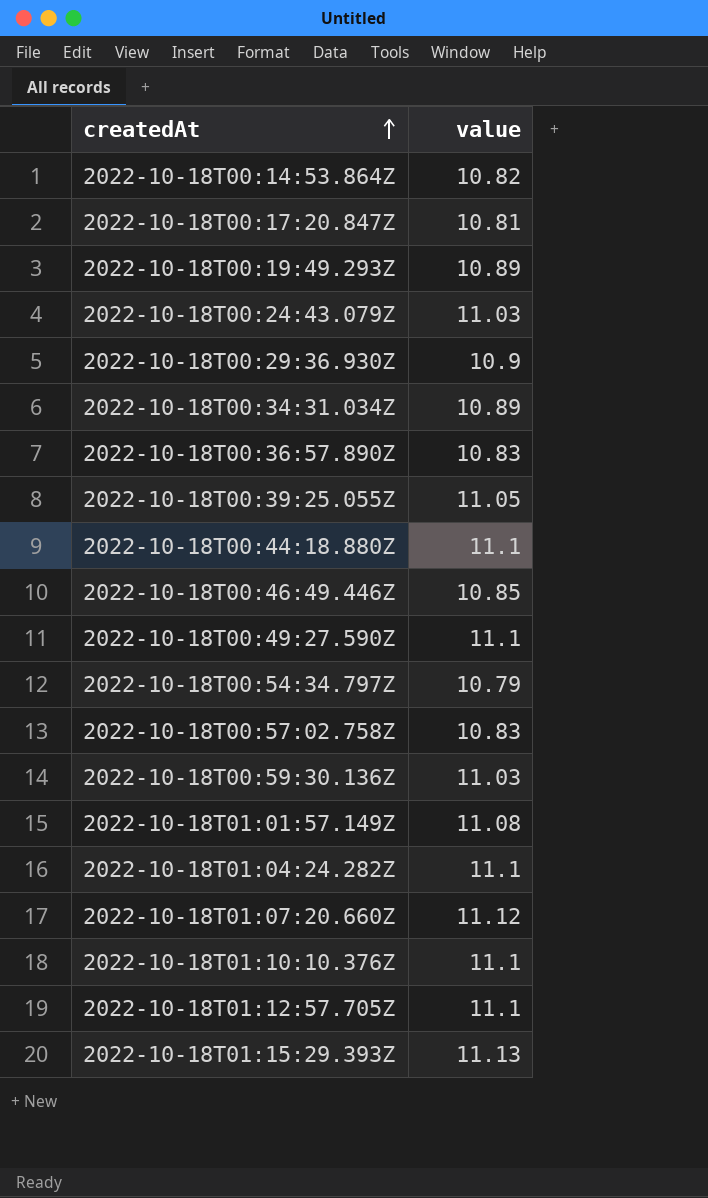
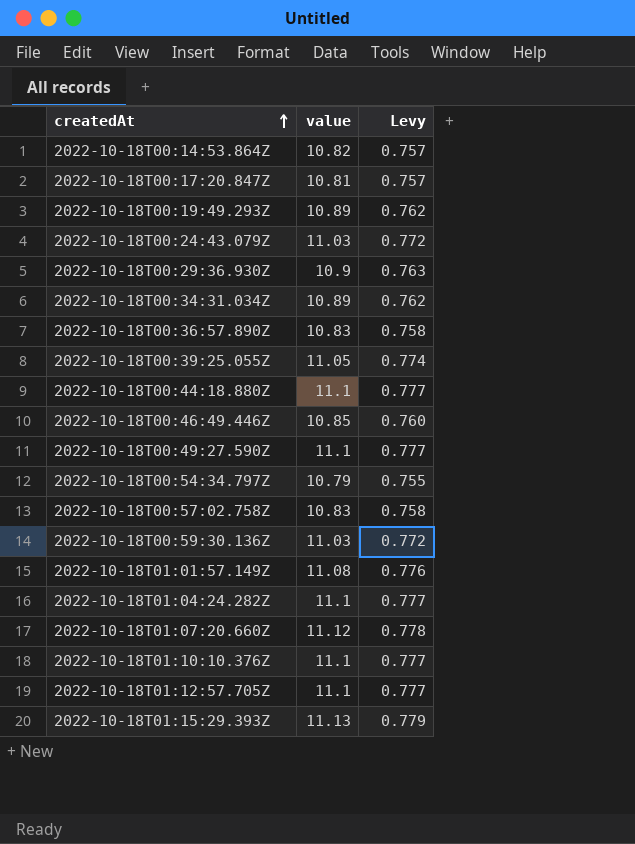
column Levy | formula: none -> [value] * 0.07

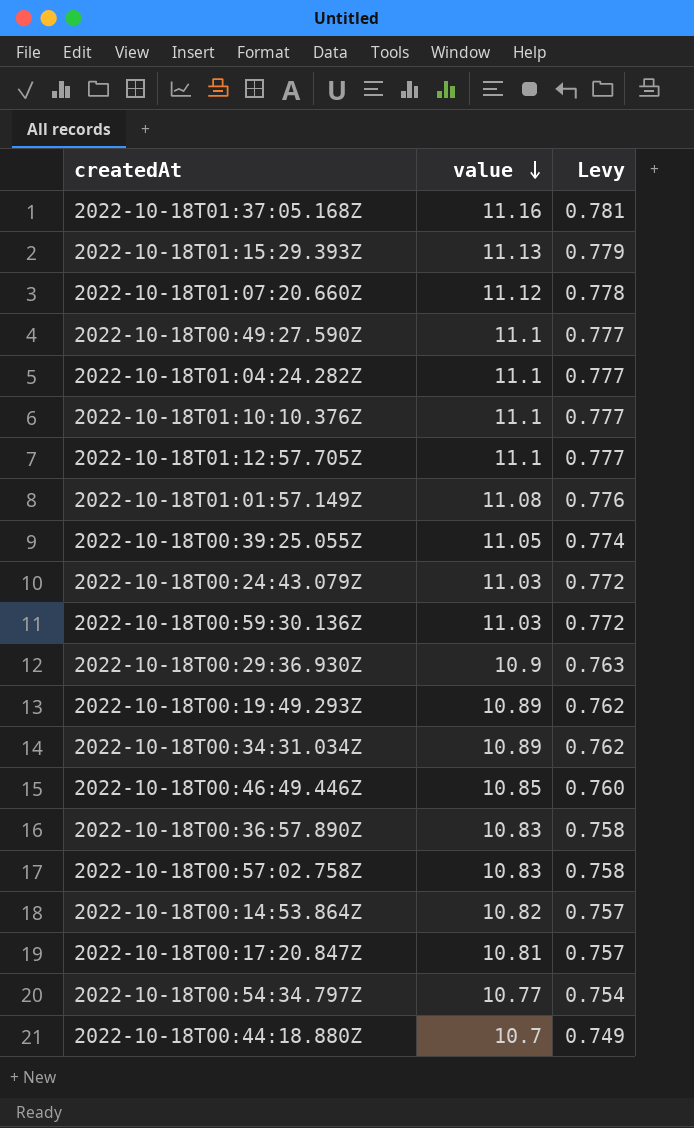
row order: createdAt ascending -> value descending
row 2022-10-18T01:37:05.168Z: none -> 11.16 | 0.781
2022-10-18T00:54:34.797Z | value: 10.79 -> 10.77
2022-10-18T00:54:34.797Z | Levy: 0.755 -> 0.754
2022-10-18T00:44:18.880Z | value: 11.1 -> 10.7
2022-10-18T00:44:18.880Z | Levy: 0.777 -> 0.749

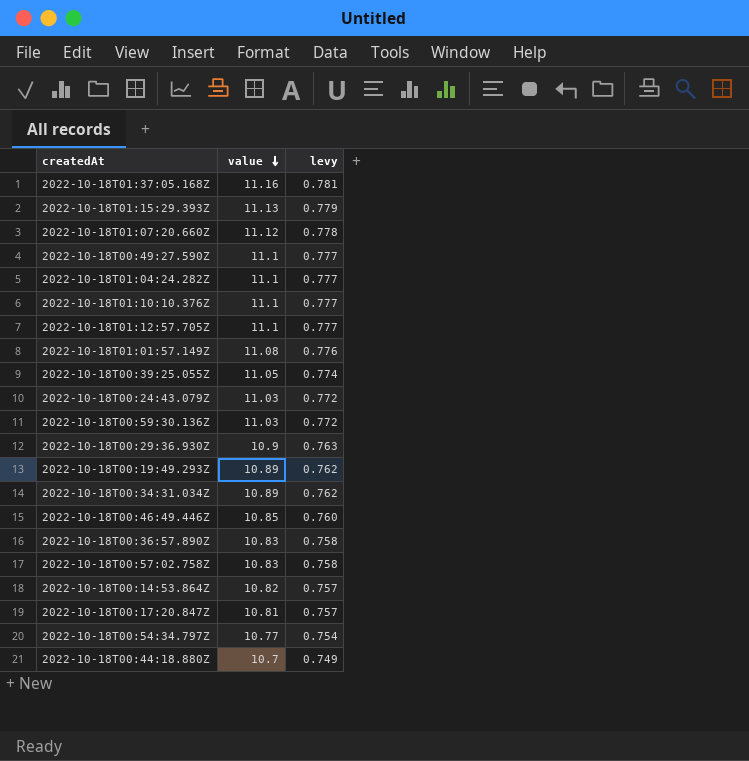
column name: Levy -> levy

